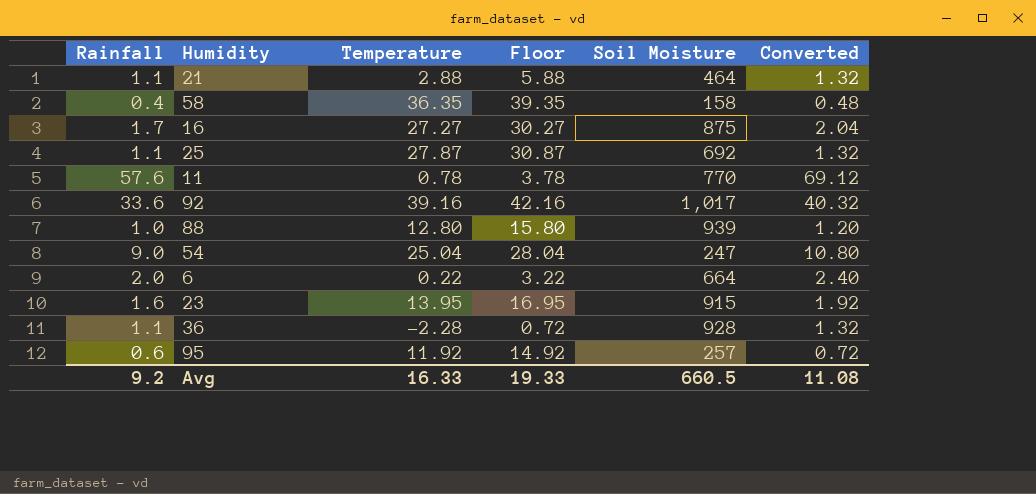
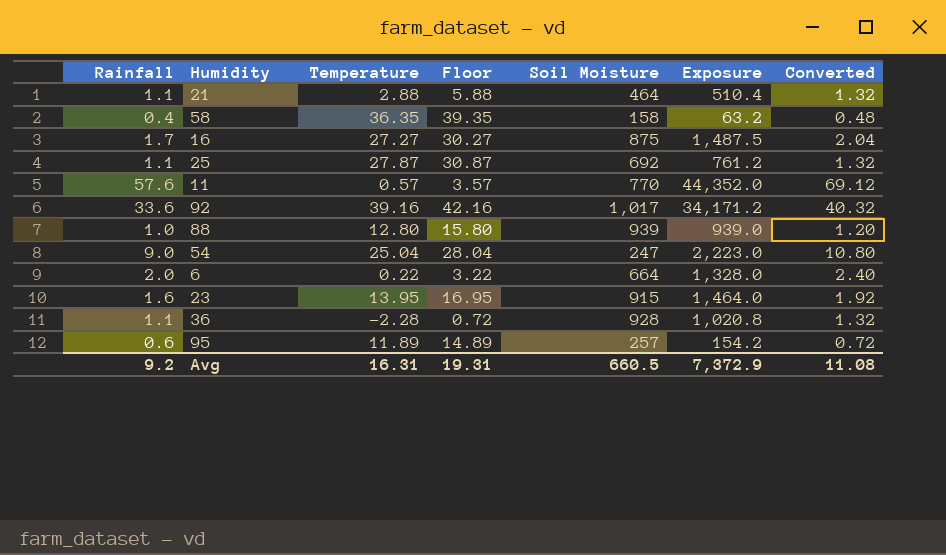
column Exposure | formula: none -> [Rainfall] * [Soil Moisture]
11 | Temperature: 0.78 -> 0.57
11 | Floor: 3.78 -> 3.57
95 | Temperature: 11.92 -> 11.89
95 | Floor: 14.92 -> 14.89
Avg | Temperature: 16.33 -> 16.31
Avg | Floor: 19.33 -> 19.31

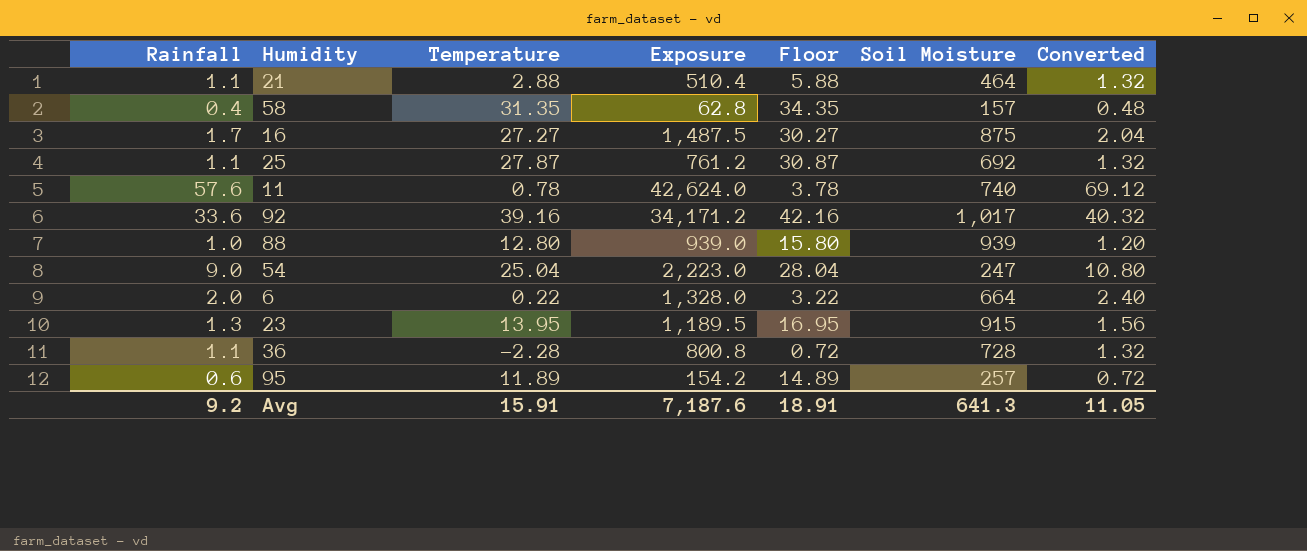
column Exposure | position: 6 -> 4
58 | Temperature: 36.35 -> 31.35
58 | Exposure: 63.2 -> 62.8
58 | Floor: 39.35 -> 34.35
58 | Soil Moisture: 158 -> 157
11 | Temperature: 0.57 -> 0.78
11 | Exposure: 44,352.0 -> 42,624.0
11 | Floor: 3.57 -> 3.78
11 | Soil Moisture: 770 -> 740
23 | Rainfall: 1.6 -> 1.3
23 | Exposure: 1,464.0 -> 1,189.5
23 | Converted: 1.92 -> 1.56
36 | Exposure: 1,020.8 -> 800.8
36 | Soil Moisture: 928 -> 728
Avg | Temperature: 16.31 -> 15.91
Avg | Exposure: 7,372.9 -> 7,187.6
Avg | Floor: 19.31 -> 18.91
Avg | Soil Moisture: 660.5 -> 641.3
Avg | Converted: 11.08 -> 11.05

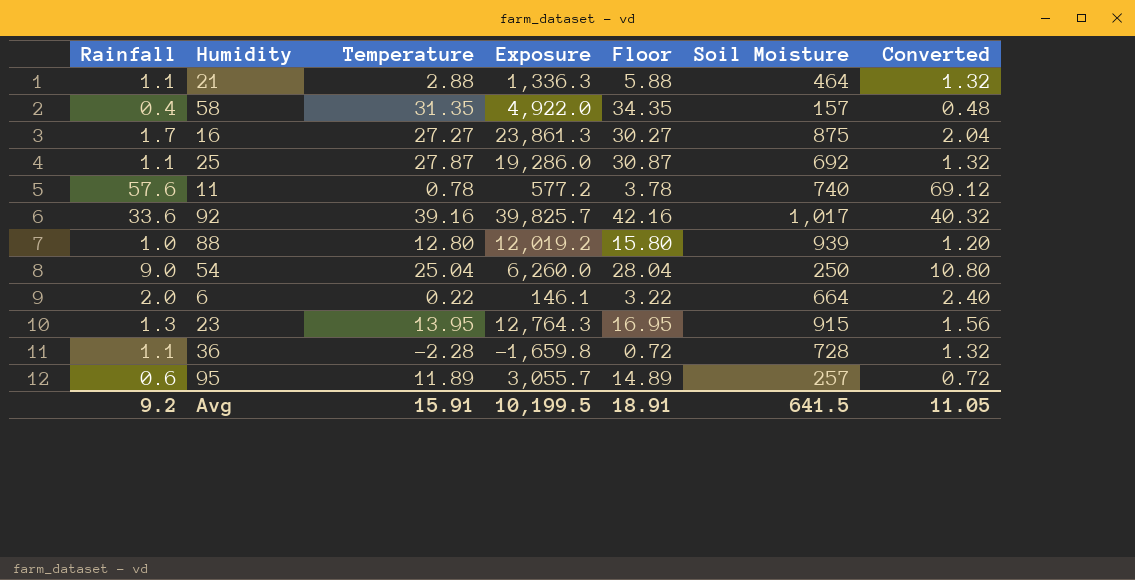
column Exposure | formula: [Rainfall] * [Soil Moisture] -> [Temperature] * [Soil Moisture]
54 | Soil Moisture: 247 -> 250
Avg | Exposure: 7,187.6 -> 10,199.5
Avg | Soil Moisture: 641.3 -> 641.5

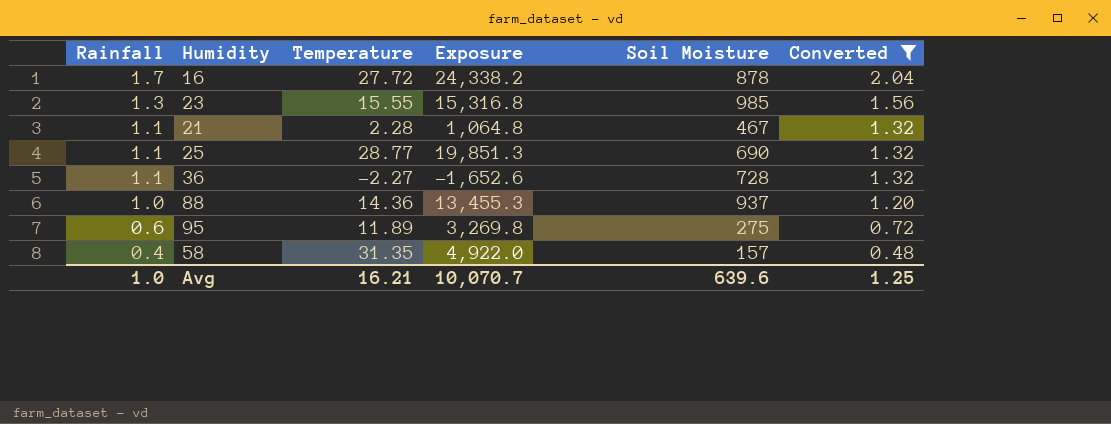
filter: none -> Converted <= 2.04
row order: none -> Rainfall descending
column Floor | formula: [Temperature] + 3 -> none
16 | Temperature: 27.27 -> 27.72
16 | Exposure: 23,861.3 -> 24,338.2
16 | Soil Moisture: 875 -> 878
23 | Temperature: 13.95 -> 15.55
23 | Exposure: 12,764.3 -> 15,316.8
23 | Soil Moisture: 915 -> 985
21 | Temperature: 2.88 -> 2.28
21 | Exposure: 1,336.3 -> 1,064.8
21 | Soil Moisture: 464 -> 467
25 | Temperature: 27.87 -> 28.77
25 | Exposure: 19,286.0 -> 19,851.3
25 | Soil Moisture: 692 -> 690
36 | Temperature: -2.28 -> -2.27
36 | Exposure: -1,659.8 -> -1,652.6
88 | Temperature: 12.80 -> 14.36
88 | Exposure: 12,019.2 -> 13,455.3
88 | Soil Moisture: 939 -> 937
95 | Exposure: 3,055.7 -> 3,269.8
95 | Soil Moisture: 257 -> 275
Avg | Rainfall: 9.2 -> 1.0
Avg | Temperature: 15.91 -> 16.21
Avg | Exposure: 10,199.5 -> 10,070.7
Avg | Soil Moisture: 641.5 -> 639.6
Avg | Converted: 11.05 -> 1.25

